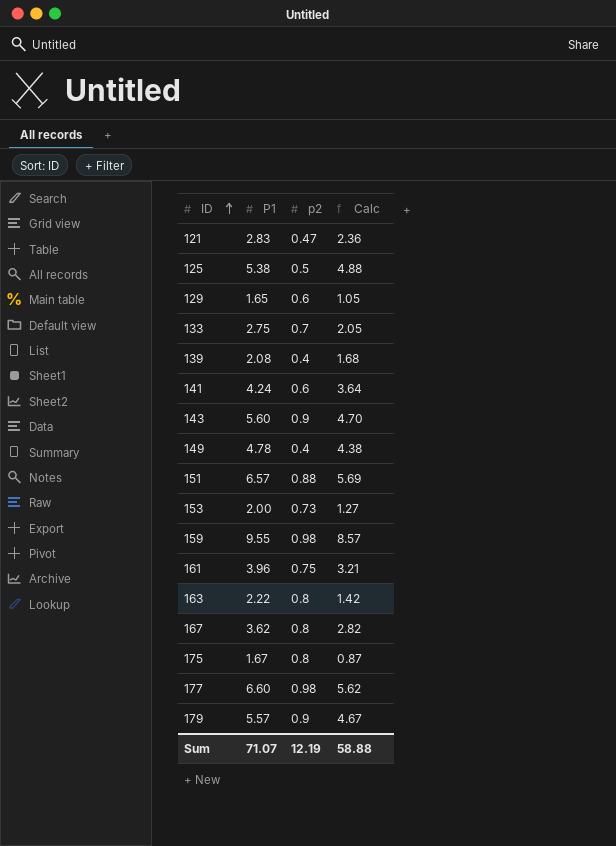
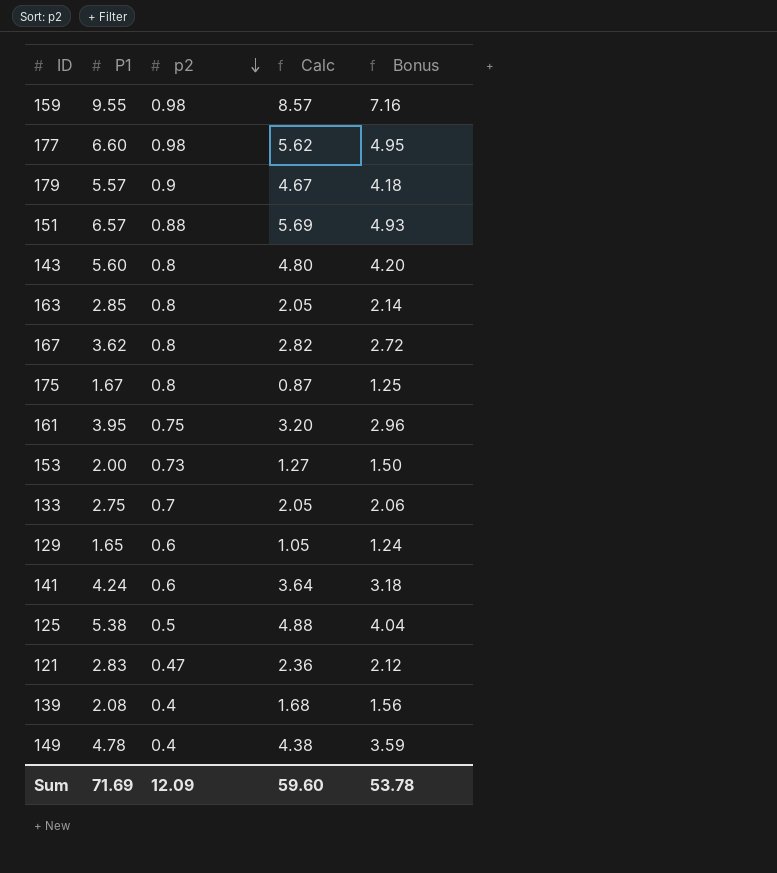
row order: ID ascending -> p2 descending
column Bonus | formula: none -> [P1] * 0.75
143 | p2: 0.9 -> 0.8
143 | Calc: 4.70 -> 4.80
163 | P1: 2.22 -> 2.85
163 | Calc: 1.42 -> 2.05
161 | P1: 3.96 -> 3.95
161 | Calc: 3.21 -> 3.20
Sum | P1: 71.07 -> 71.69
Sum | p2: 12.19 -> 12.09
Sum | Calc: 58.88 -> 59.60

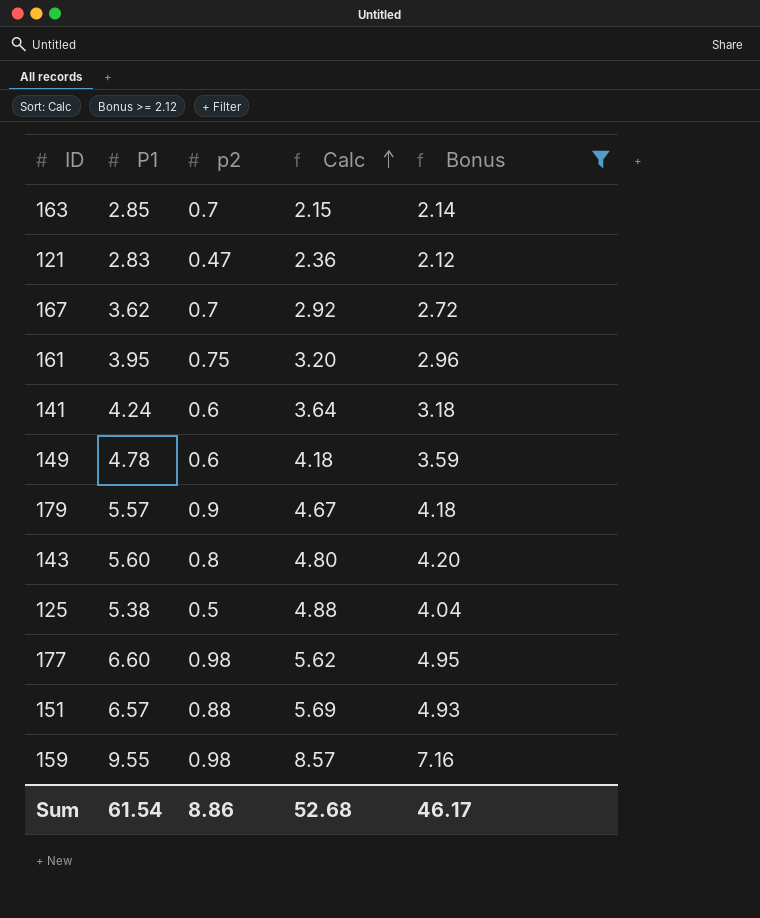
filter: none -> Bonus >= 2.12
row order: p2 descending -> Calc ascending
163 | p2: 0.8 -> 0.7
163 | Calc: 2.05 -> 2.15
167 | p2: 0.8 -> 0.7
167 | Calc: 2.82 -> 2.92
149 | p2: 0.4 -> 0.6
149 | Calc: 4.38 -> 4.18
Sum | P1: 71.69 -> 61.54
Sum | p2: 12.09 -> 8.86
Sum | Calc: 59.60 -> 52.68
Sum | Bonus: 53.78 -> 46.17

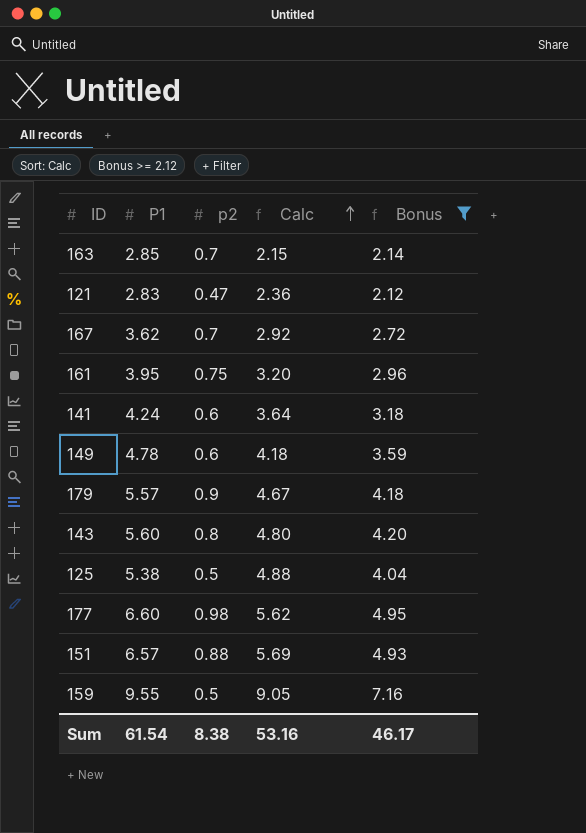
159 | p2: 0.98 -> 0.5
159 | Calc: 8.57 -> 9.05
Sum | p2: 8.86 -> 8.38
Sum | Calc: 52.68 -> 53.16

